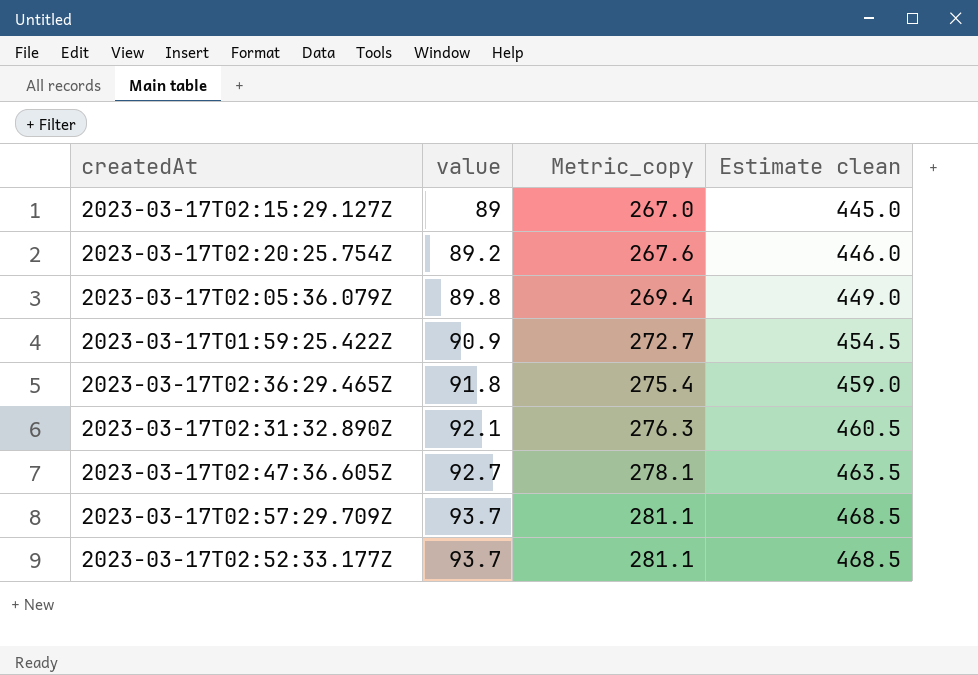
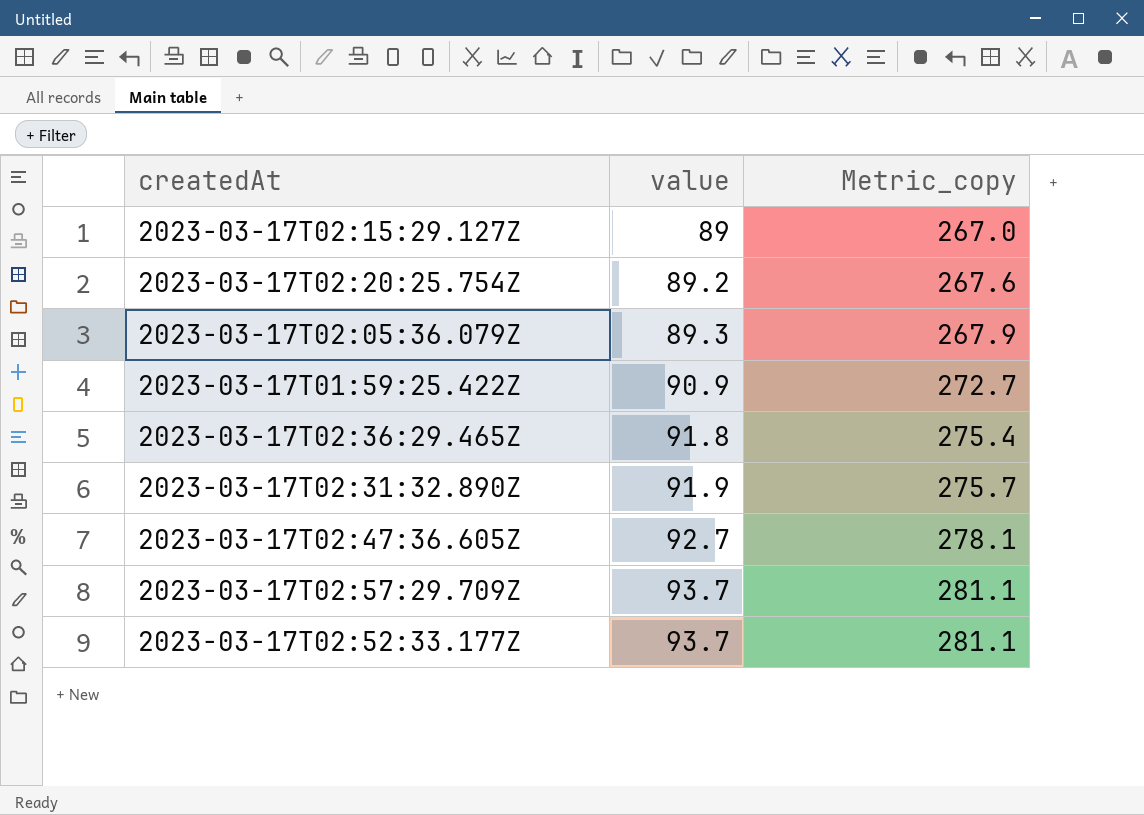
column Estimate clean | formula: [value] * 5 -> none
2023-03-17T02:05:36.079Z | value: 89.8 -> 89.3
2023-03-17T02:05:36.079Z | Metric_copy: 269.4 -> 267.9
2023-03-17T02:31:32.890Z | value: 92.1 -> 91.9
2023-03-17T02:31:32.890Z | Metric_copy: 276.3 -> 275.7

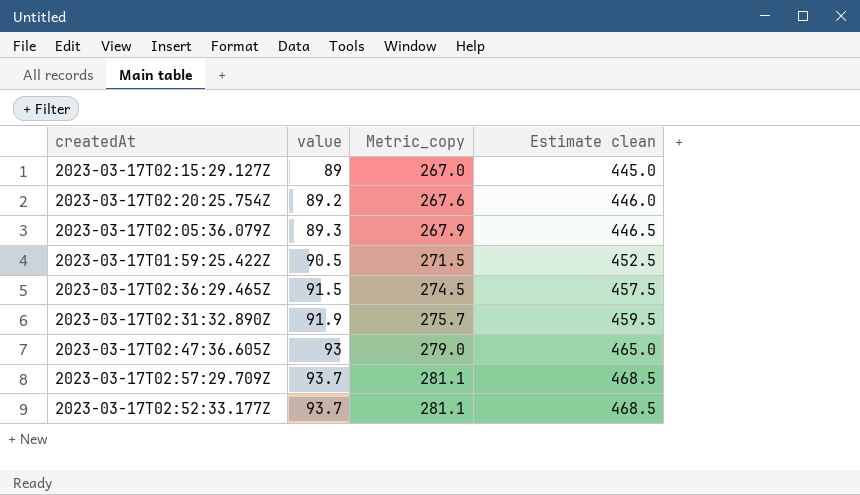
column Estimate clean | formula: none -> [value] * 5
2023-03-17T01:59:25.422Z | value: 90.9 -> 90.5
2023-03-17T01:59:25.422Z | Metric_copy: 272.7 -> 271.5
2023-03-17T02:36:29.465Z | value: 91.8 -> 91.5
2023-03-17T02:36:29.465Z | Metric_copy: 275.4 -> 274.5
2023-03-17T02:47:36.605Z | value: 92.7 -> 93
2023-03-17T02:47:36.605Z | Metric_copy: 278.1 -> 279.0

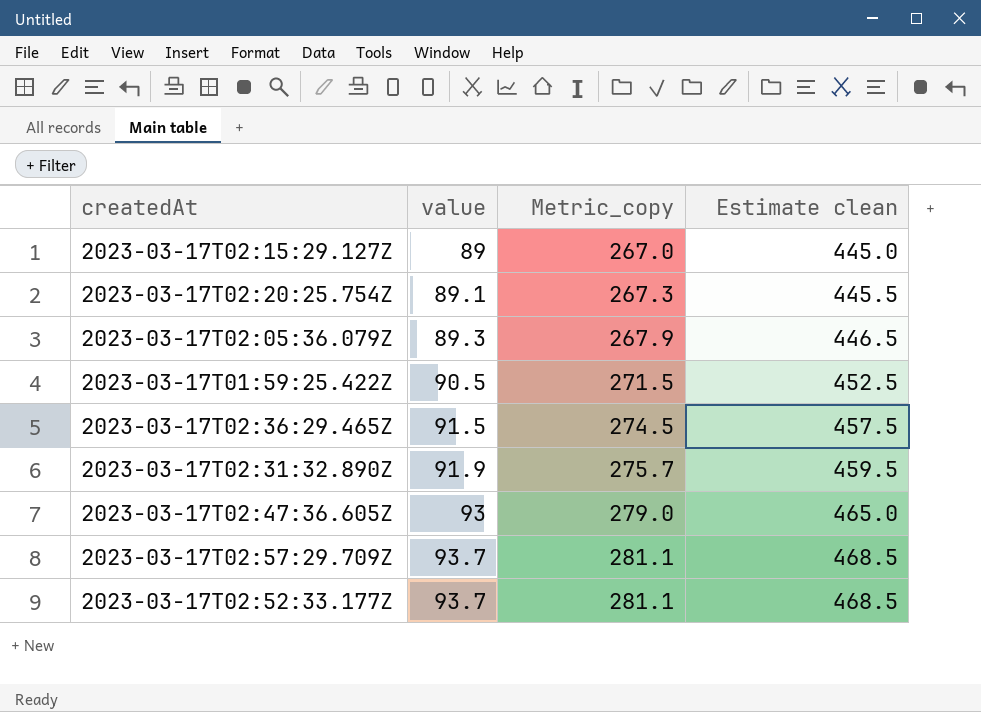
2023-03-17T02:20:25.754Z | value: 89.2 -> 89.1
2023-03-17T02:20:25.754Z | Metric_copy: 267.6 -> 267.3
2023-03-17T02:20:25.754Z | Estimate clean: 446.0 -> 445.5

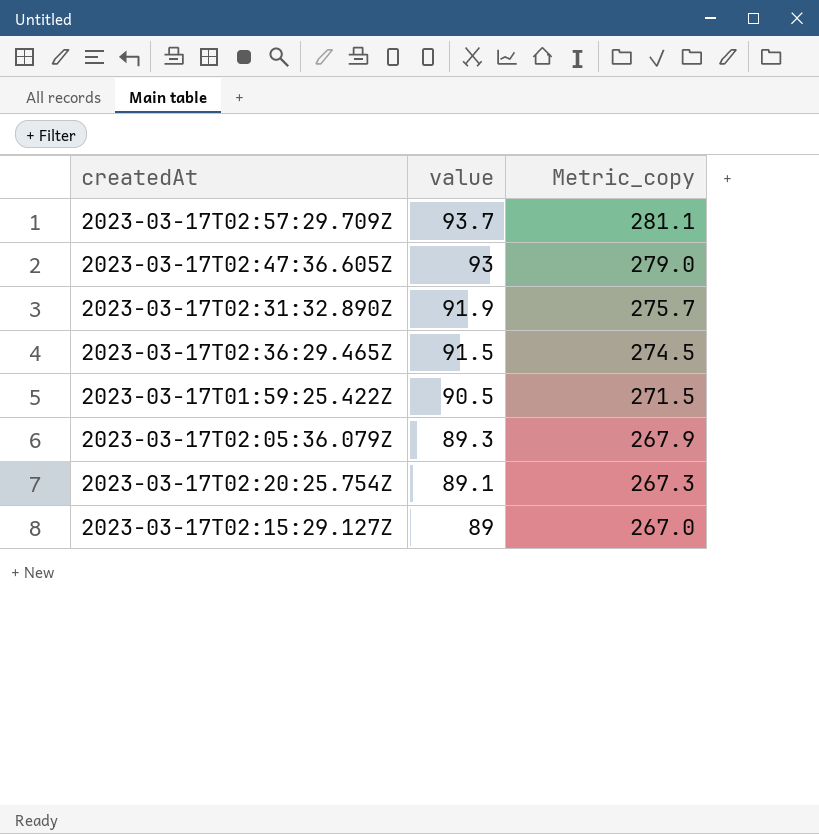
row order: value ascending -> value descending
column Estimate clean | formula: [value] * 5 -> none
row 2023-03-17T02:52:33.177Z: 93.7 | 281.1 | 468.5 -> none

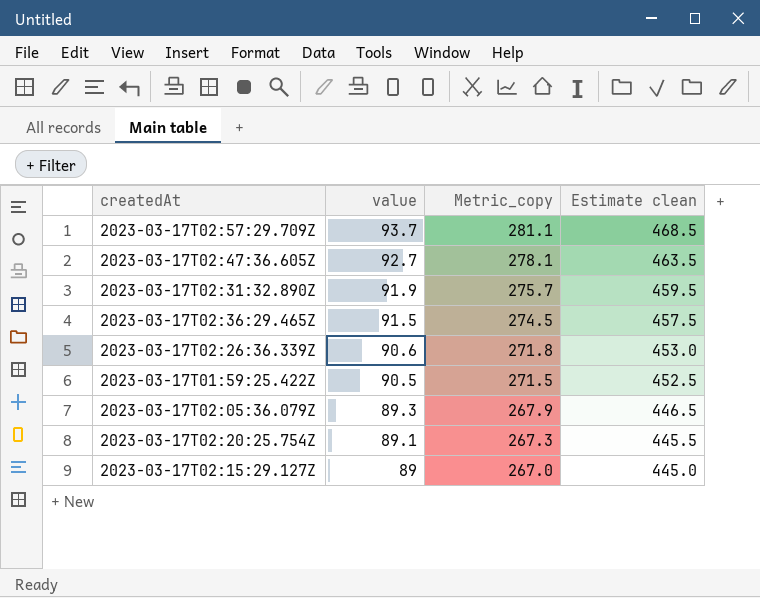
column Estimate clean | formula: none -> [value] * 5
2023-03-17T02:47:36.605Z | value: 93 -> 92.7
2023-03-17T02:47:36.605Z | Metric_copy: 279.0 -> 278.1
row 2023-03-17T02:26:36.339Z: none -> 90.6 | 271.8 | 453.0

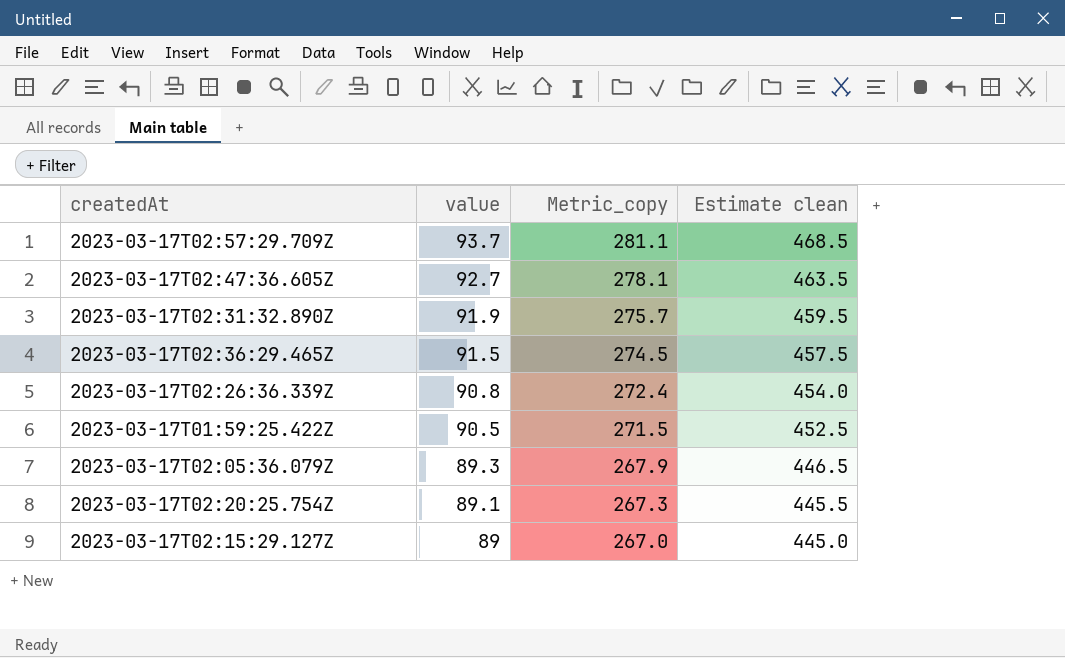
2023-03-17T02:26:36.339Z | value: 90.6 -> 90.8
2023-03-17T02:26:36.339Z | Metric_copy: 271.8 -> 272.4
2023-03-17T02:26:36.339Z | Estimate clean: 453.0 -> 454.0

